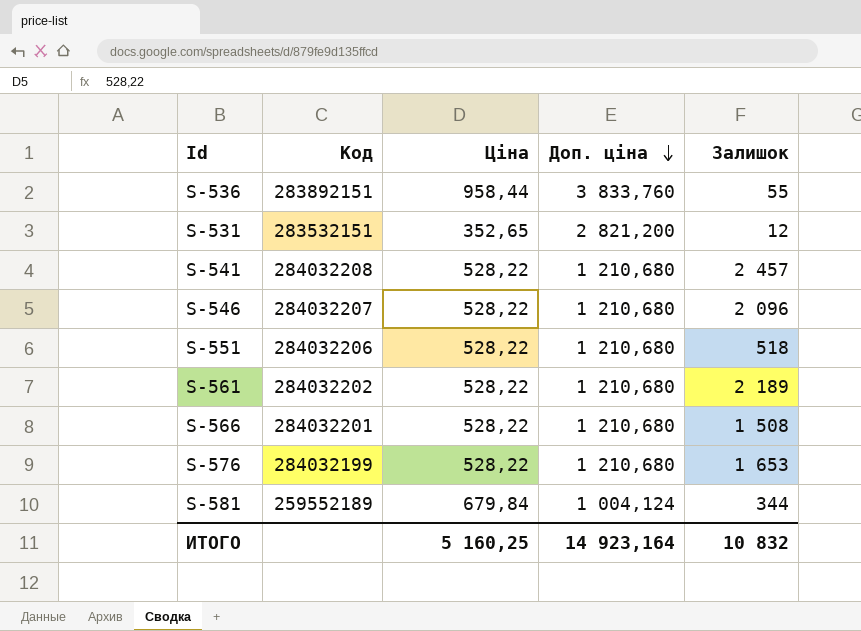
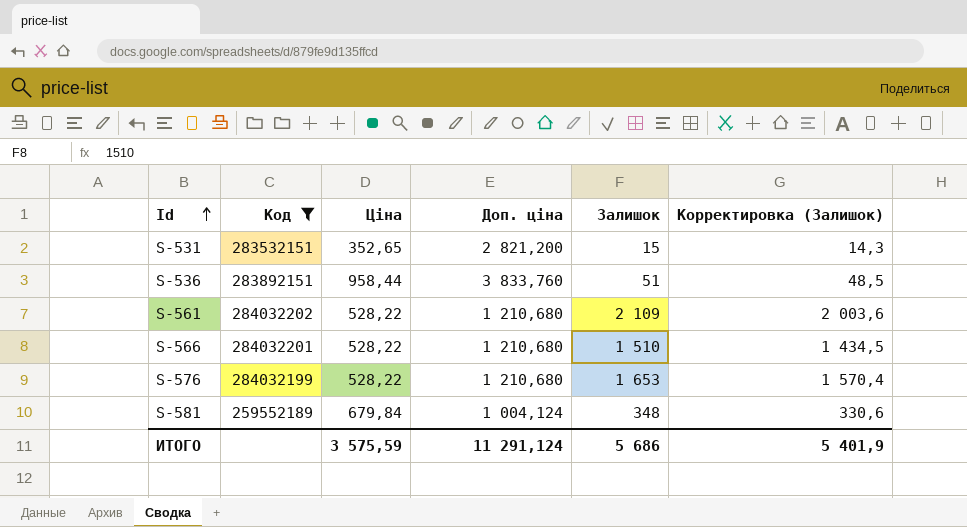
filter: none -> Код <= 284032202
row order: Доп. ціна descending -> Id ascending
column Корректировка (Залишок) | formula: none -> [Залишок] * 0,95
S-531 | Залишок: 12 -> 15
S-536 | Залишок: 55 -> 51
S-561 | Залишок: 2 189 -> 2 109
S-566 | Залишок: 1 508 -> 1 510
S-581 | Залишок: 344 -> 348
ИТОГО | Ціна: 5 160,25 -> 3 575,59
ИТОГО | Доп. ціна: 14 923,164 -> 11 291,124
ИТОГО | Залишок: 10 832 -> 5 686

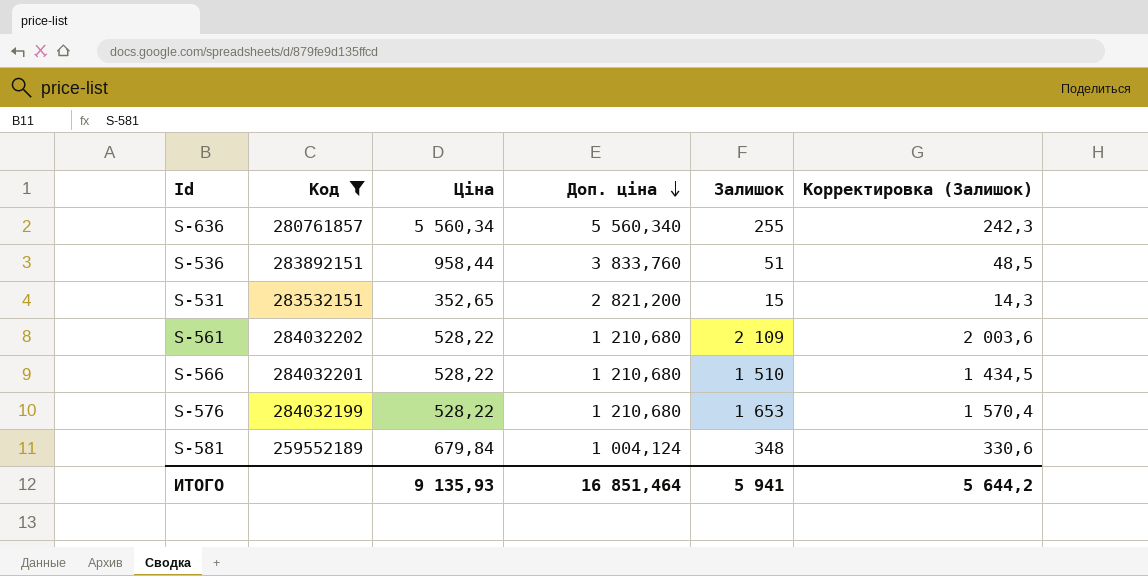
row order: Id ascending -> Доп. ціна descending
row S-636: none -> 280761857 | 5 560,34 | 5 560,340 | 255 | 242,3
ИТОГО | Ціна: 3 575,59 -> 9 135,93
ИТОГО | Доп. ціна: 11 291,124 -> 16 851,464
ИТОГО | Залишок: 5 686 -> 5 941
ИТОГО | Корректировка (Залишок): 5 401,9 -> 5 644,2

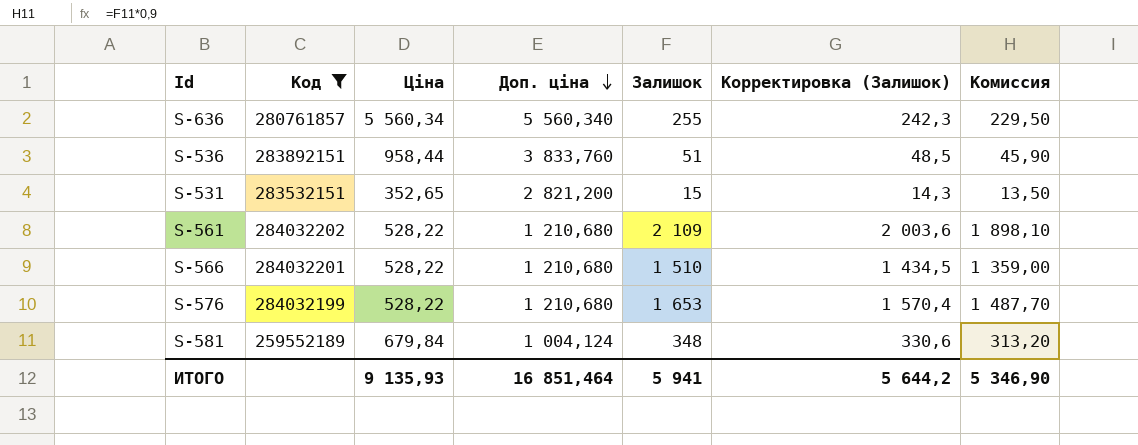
column Комиссия | formula: none -> [Залишок] * 0,9

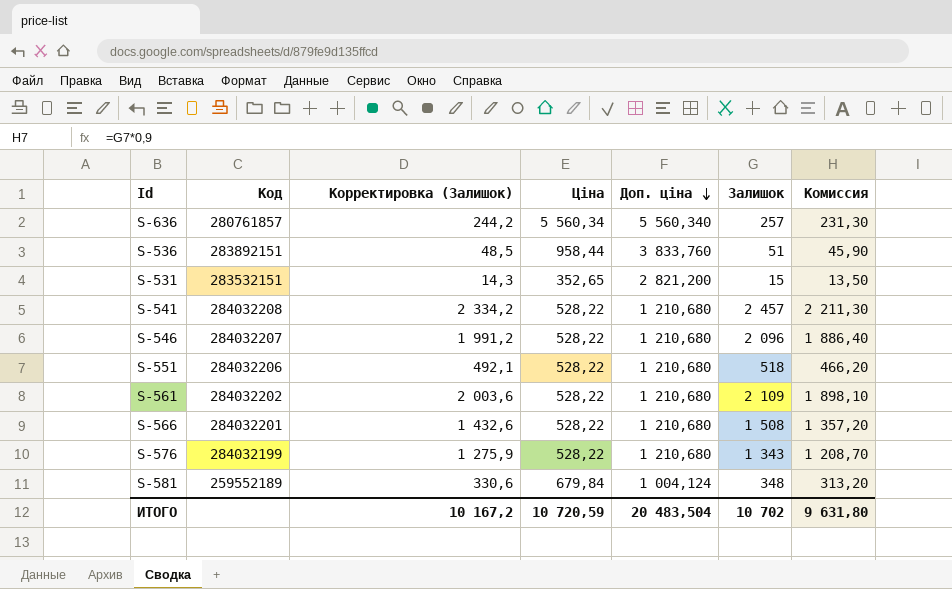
filter: Код <= 284032202 -> none
column Корректировка (Залишок) | position: 6 -> 3
S-636 | Корректировка (Залишок): 242,3 -> 244,2
S-636 | Залишок: 255 -> 257
S-636 | Комиссия: 229,50 -> 231,30
S-566 | Корректировка (Залишок): 1 434,5 -> 1 432,6
S-566 | Залишок: 1 510 -> 1 508
S-566 | Комиссия: 1 359,00 -> 1 357,20
S-576 | Корректировка (Залишок): 1 570,4 -> 1 275,9
S-576 | Залишок: 1 653 -> 1 343
S-576 | Комиссия: 1 487,70 -> 1 208,70
ИТОГО | Корректировка (Залишок): 5 644,2 -> 10 167,2
ИТОГО | Ціна: 9 135,93 -> 10 720,59
ИТОГО | Доп. ціна: 16 851,464 -> 20 483,504
ИТОГО | Залишок: 5 941 -> 10 702
ИТОГО | Комиссия: 5 346,90 -> 9 631,80

